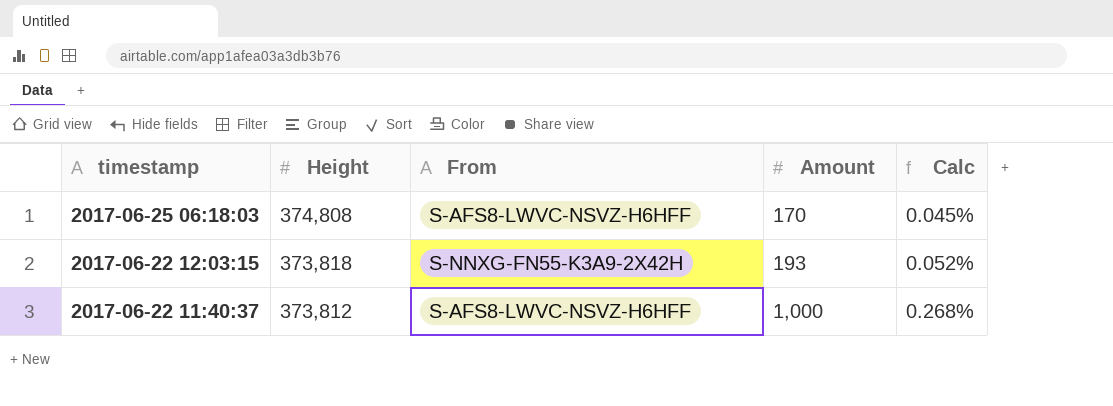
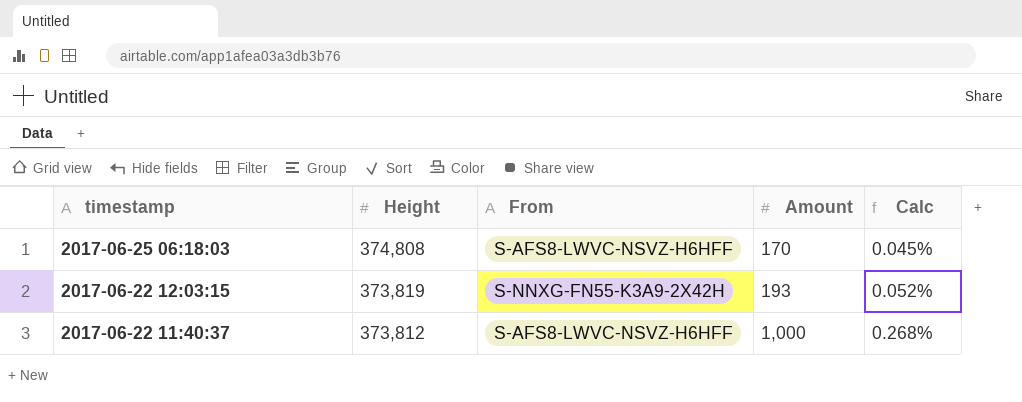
2017-06-22 12:03:15 | Height: 373,818 -> 373,819

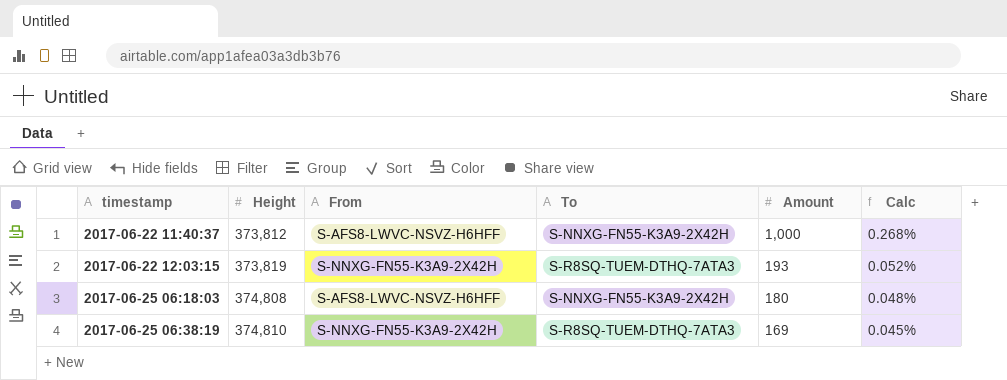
row order: timestamp descending -> timestamp ascending
column To | position: none -> 4
2017-06-25 06:18:03 | Amount: 170 -> 180
2017-06-25 06:18:03 | Calc: 0.045% -> 0.048%
row 2017-06-25 06:38:19: none -> 374,810 | S-NNXG-FN55-K3A9-2X42H | S-R8SQ-TUEM-DTHQ-7ATA3 | 169 | 0.045%

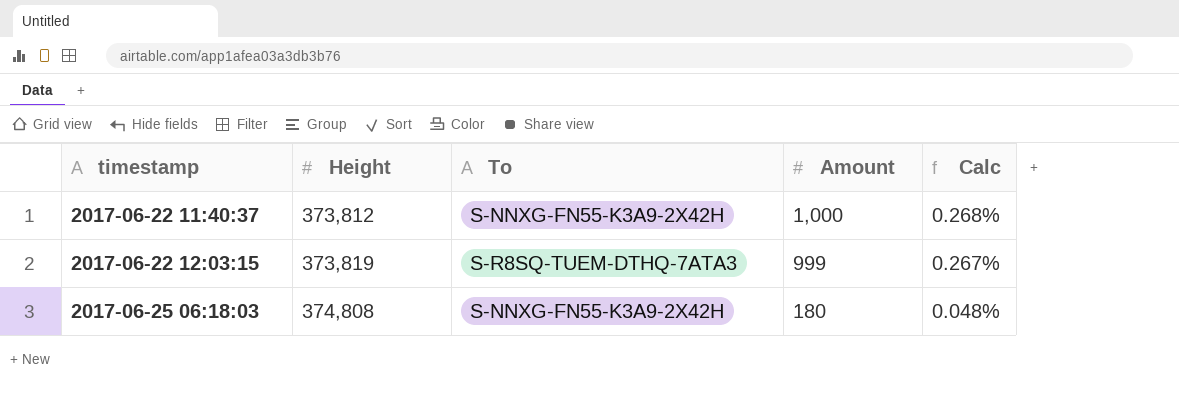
column From | position: 3 -> none
row 2017-06-25 06:38:19: 374,810 | S-NNXG-FN55-K3A9-2X42H | S-R8SQ-TUEM-DTHQ-7ATA3 | 169 | 0.045% -> none
2017-06-22 12:03:15 | Amount: 193 -> 999
2017-06-22 12:03:15 | Calc: 0.052% -> 0.267%

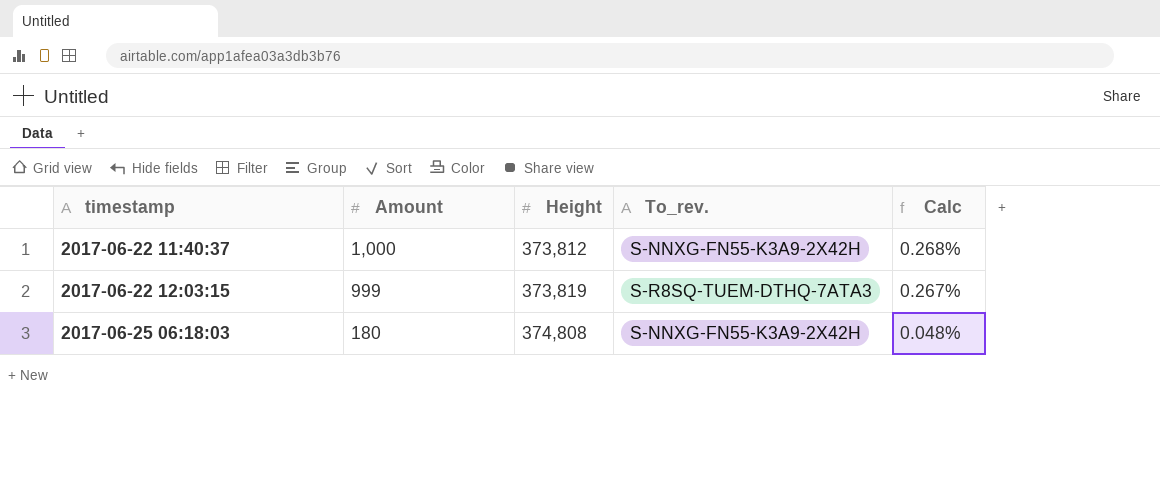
column Amount | position: 4 -> 2
column name: To -> To_rev.

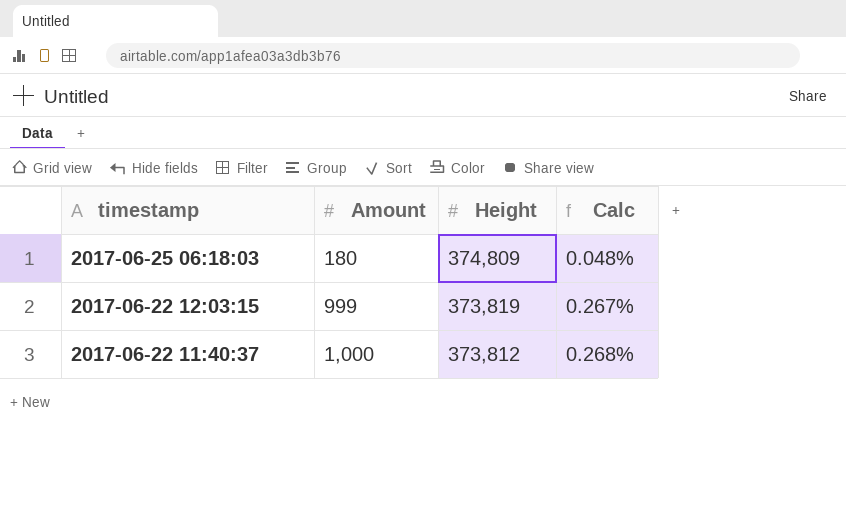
row order: timestamp ascending -> timestamp descending
column To_rev. | position: 4 -> none
2017-06-25 06:18:03 | Height: 374,808 -> 374,809

